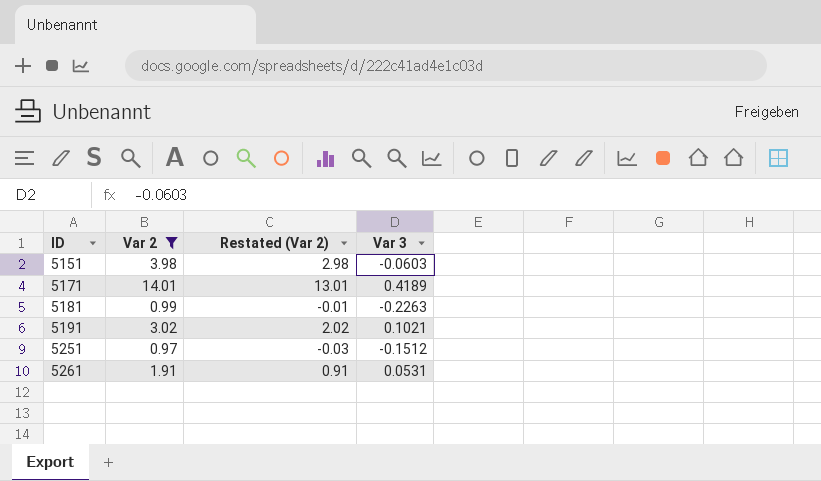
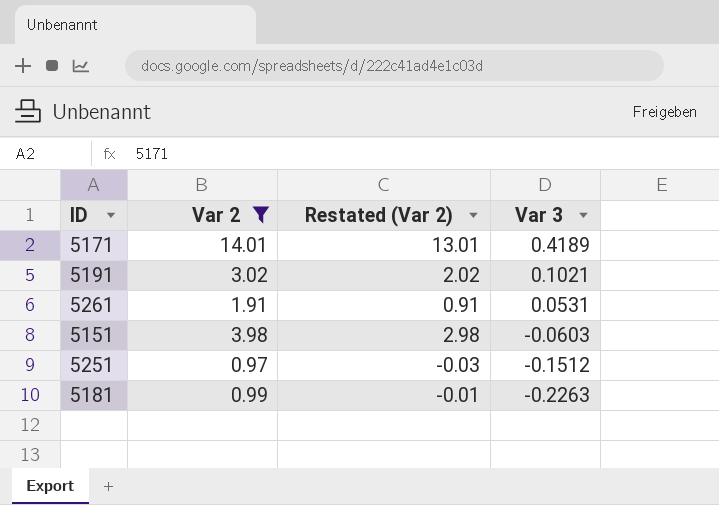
row order: ID ascending -> Var 3 descending

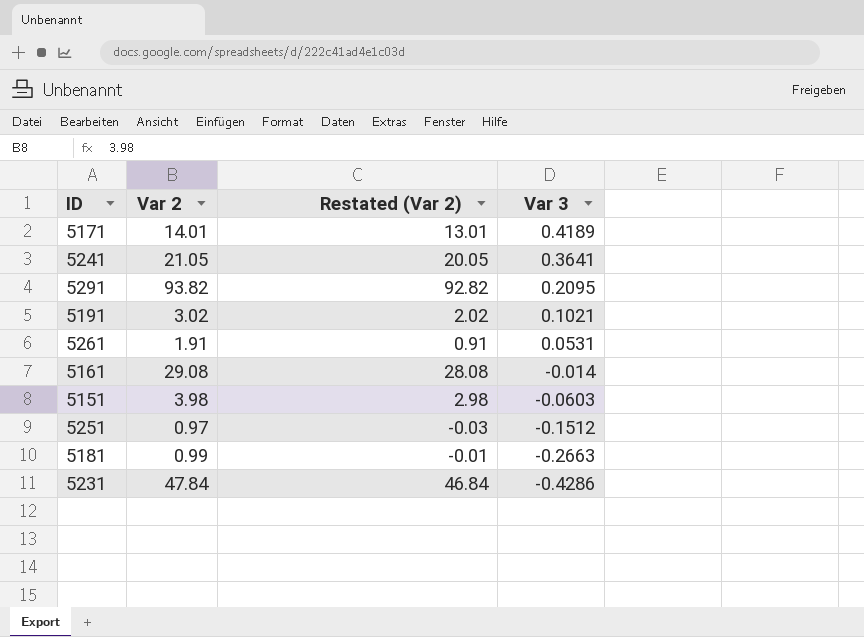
filter: Var 2 <= 14.01 -> none
5181 | Var 3: -0.2263 -> -0.2663

